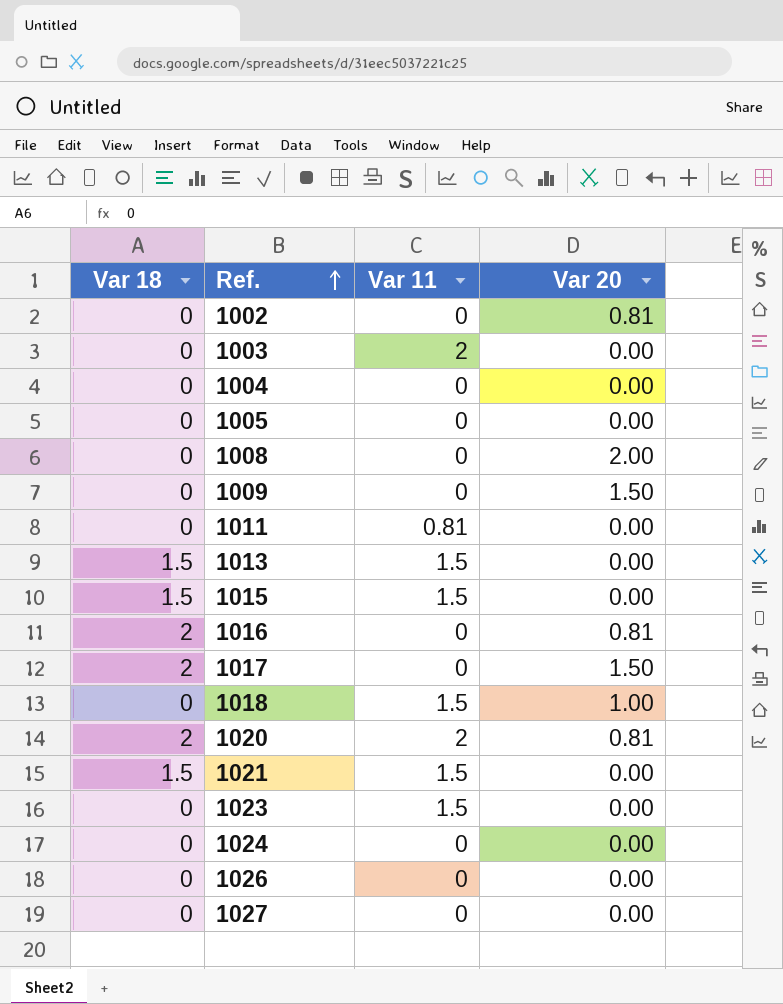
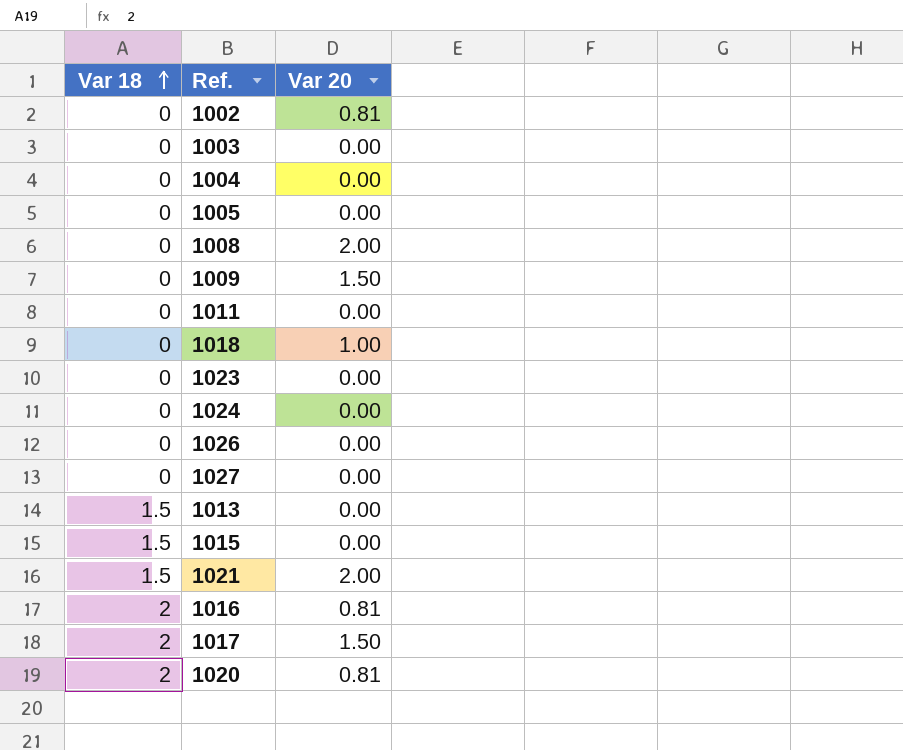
row order: Ref. ascending -> Var 18 ascending
column Var 11 | position: 3 -> none
1021 | Var 20: 0.00 -> 2.00

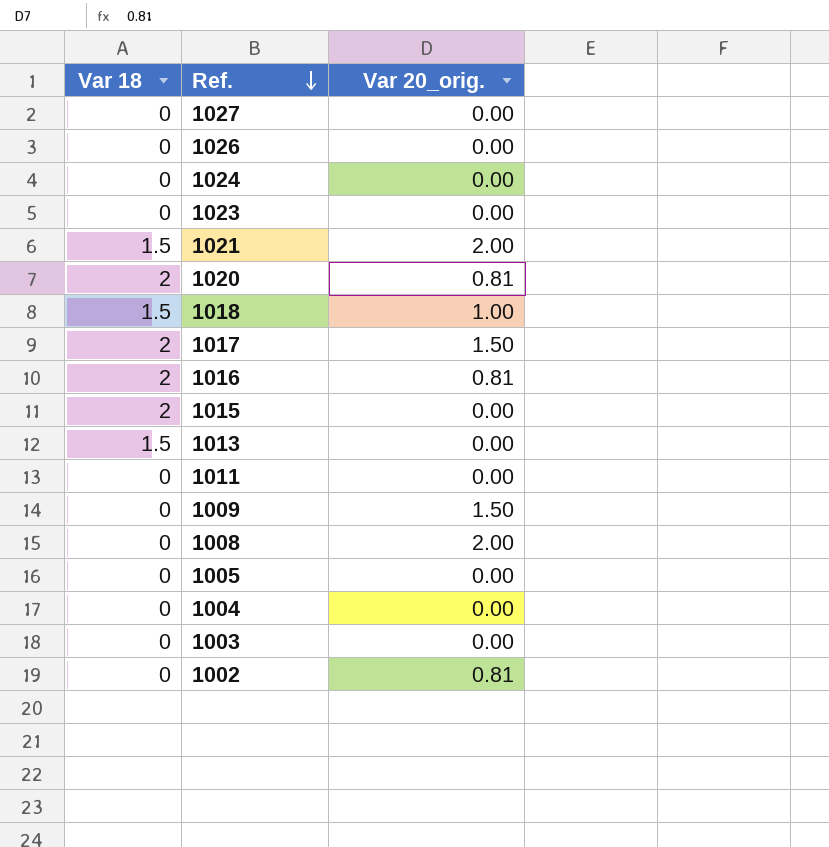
row order: Var 18 ascending -> Ref. descending
column name: Var 20 -> Var 20_orig.
1018 | Var 18: 0 -> 1.5
1015 | Var 18: 1.5 -> 2

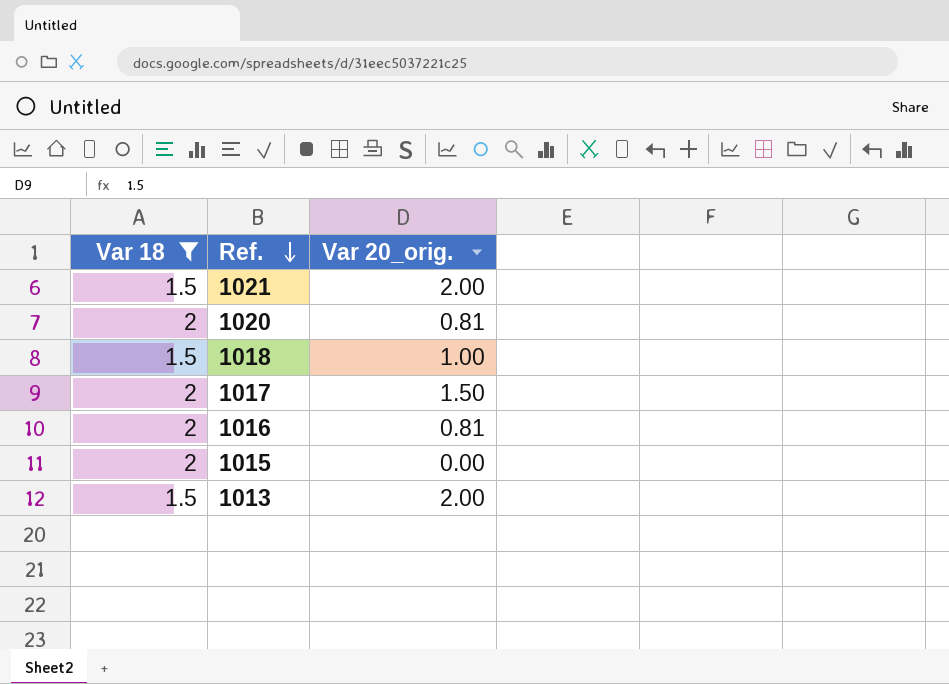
filter: none -> Var 18 != 0
1013 | Var 20_orig.: 0.00 -> 2.00

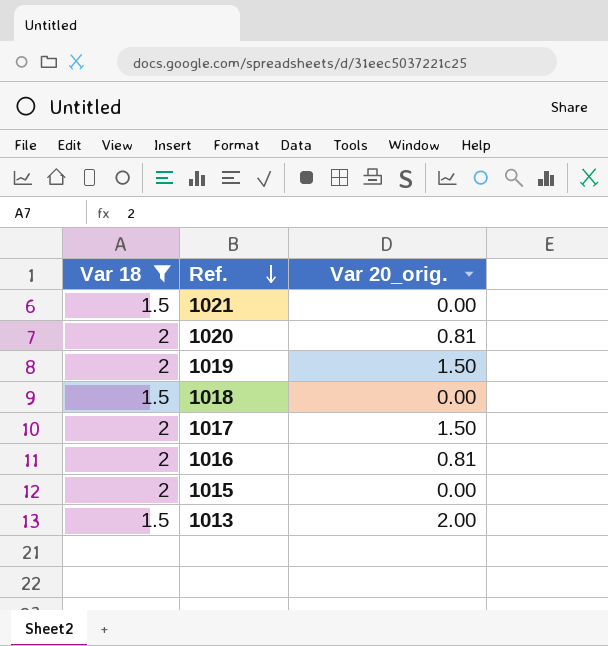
1021 | Var 20_orig.: 2.00 -> 0.00
row 1019: none -> 2 | 1.50
1018 | Var 20_orig.: 1.00 -> 0.00

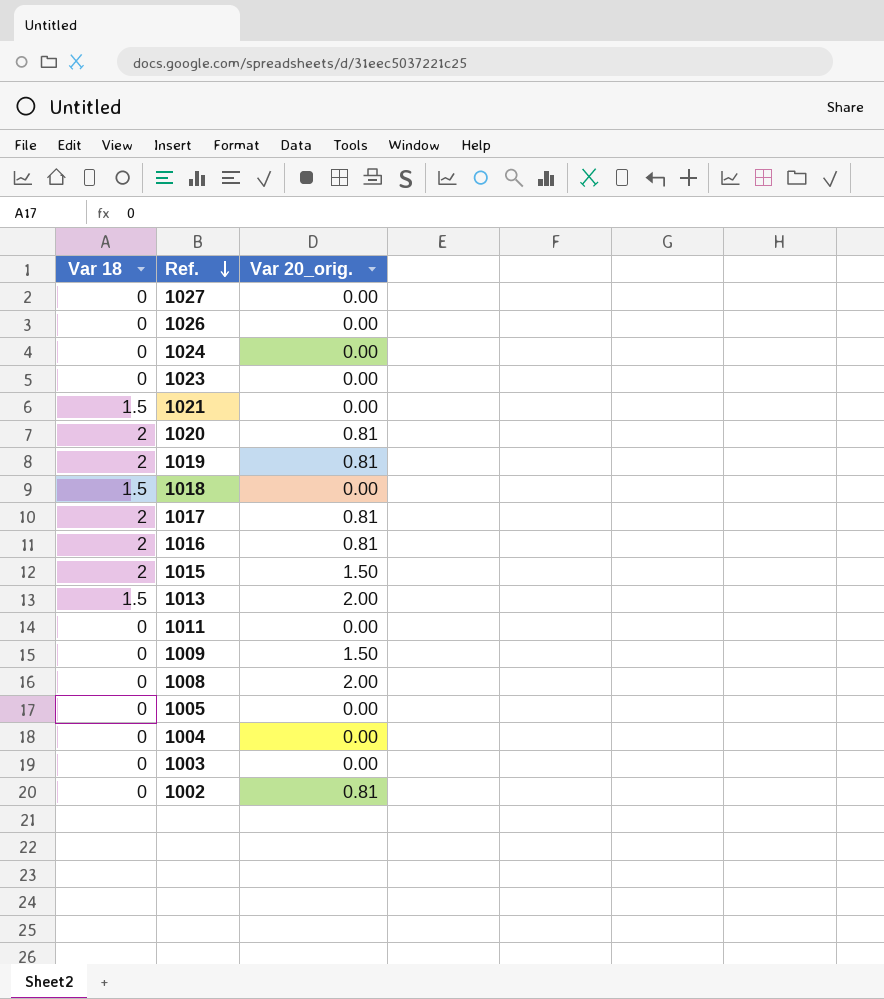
filter: Var 18 != 0 -> none
1019 | Var 20_orig.: 1.50 -> 0.81
1017 | Var 20_orig.: 1.50 -> 0.81
1015 | Var 20_orig.: 0.00 -> 1.50

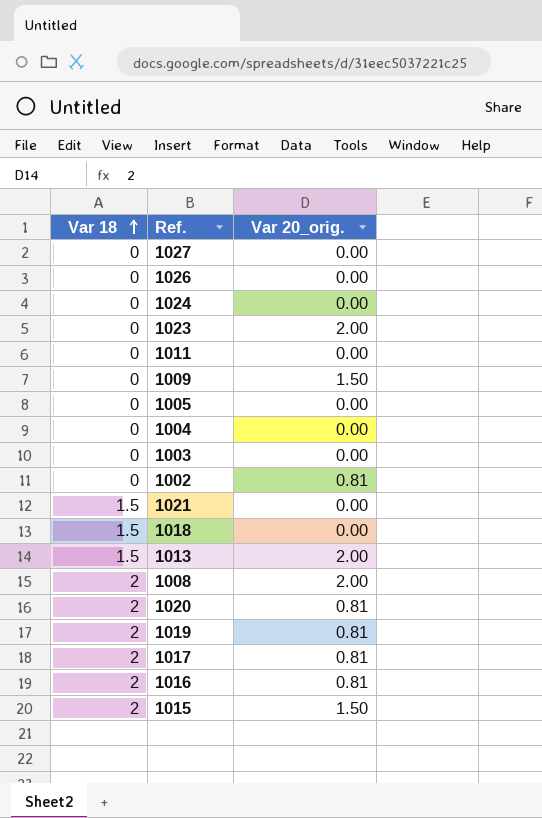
row order: Ref. descending -> Var 18 ascending
1023 | Var 20_orig.: 0.00 -> 2.00
1008 | Var 18: 0 -> 2

